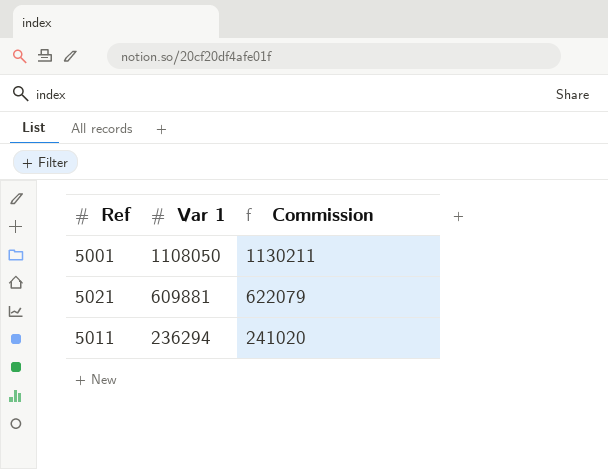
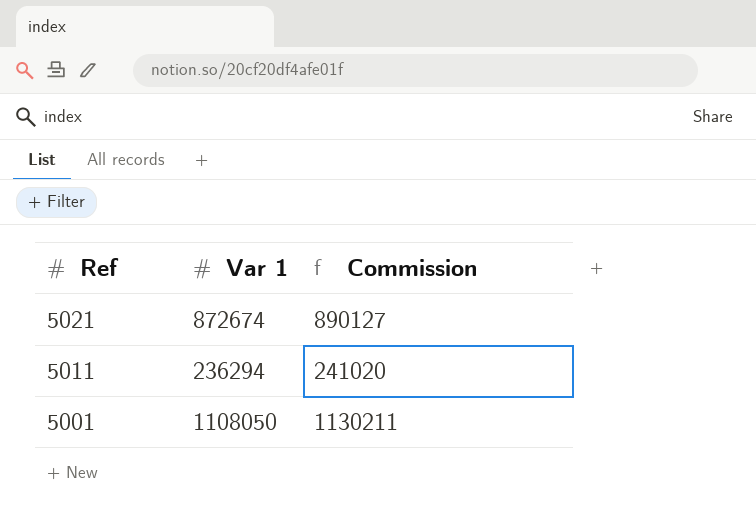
row order: Var 1 descending -> Ref descending
5021 | Var 1: 609881 -> 872674
5021 | Commission: 622079 -> 890127

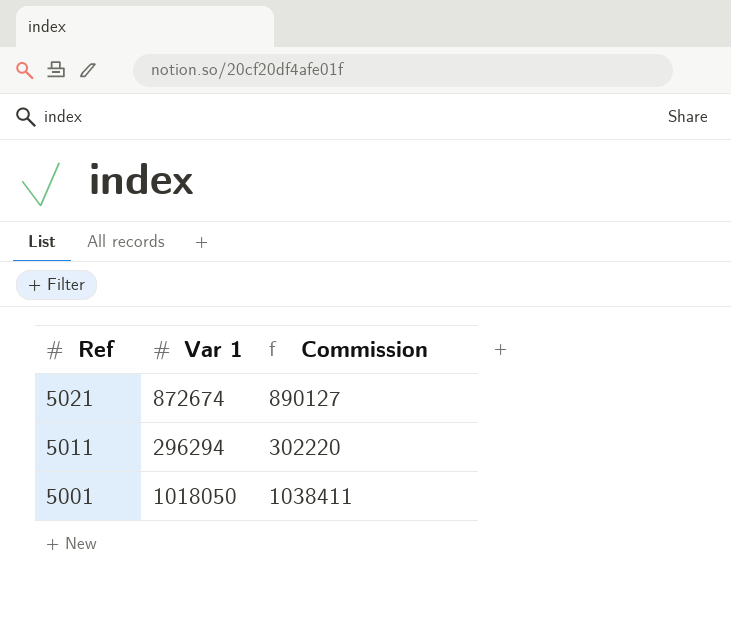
5011 | Var 1: 236294 -> 296294
5011 | Commission: 241020 -> 302220
5001 | Var 1: 1108050 -> 1018050
5001 | Commission: 1130211 -> 1038411

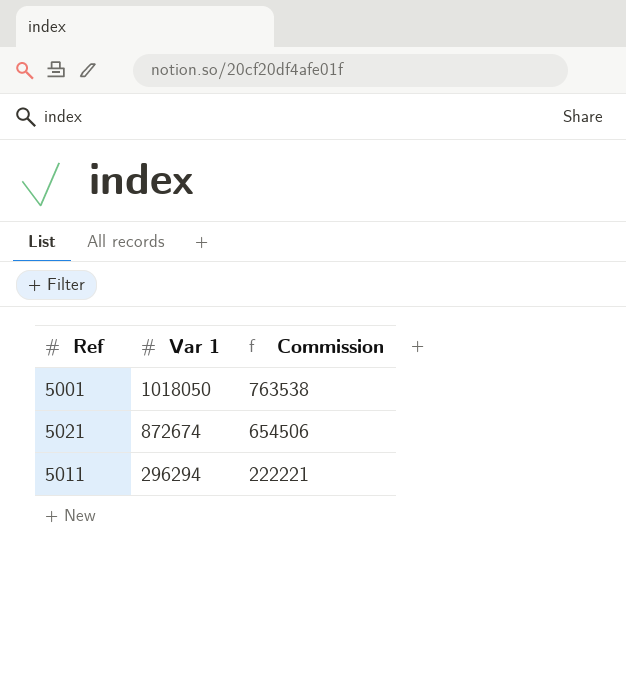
row order: Ref descending -> Var 1 descending
column Commission | formula: [Var 1] * 1.02 -> [Var 1] * 0.75

